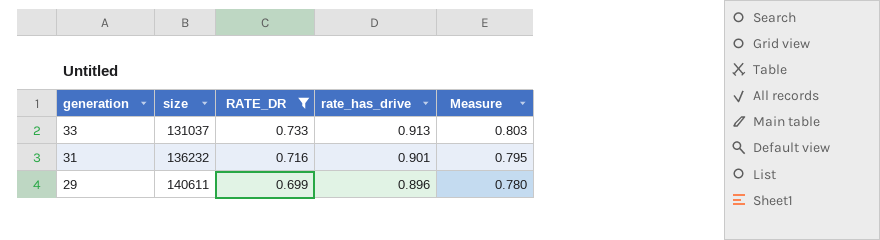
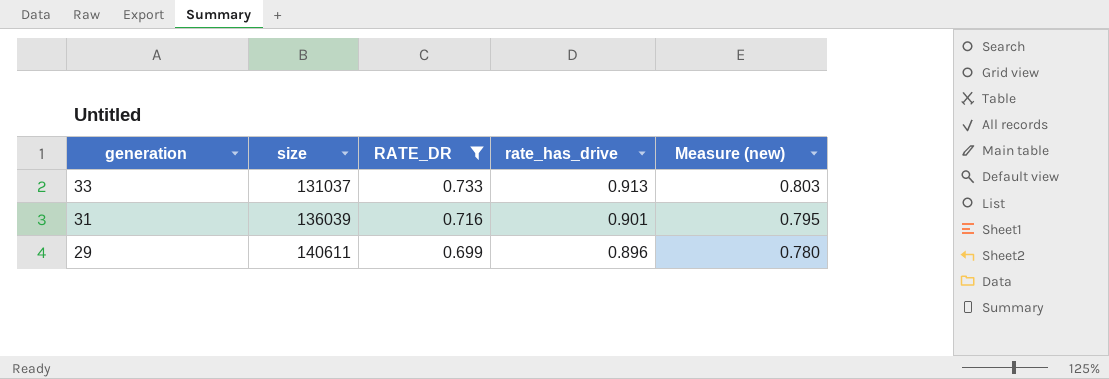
column name: Measure -> Measure (new)
31 | size: 136232 -> 136039

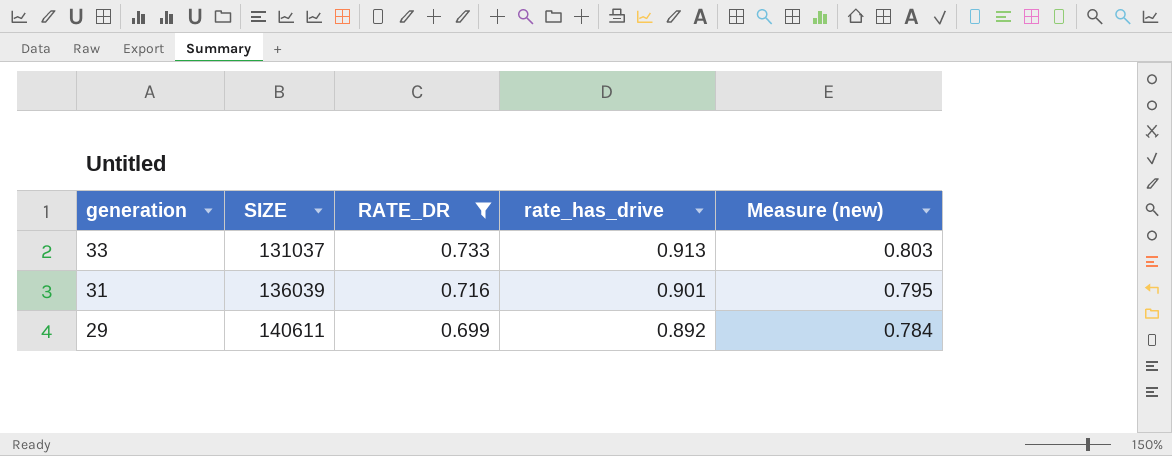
column name: size -> SIZE
29 | rate_has_drive: 0.896 -> 0.892
29 | Measure (new): 0.780 -> 0.784

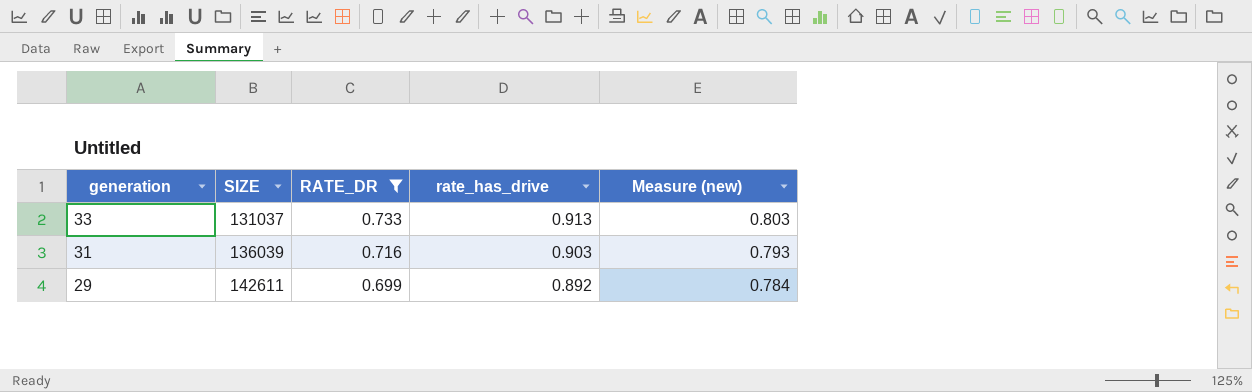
31 | rate_has_drive: 0.901 -> 0.903
31 | Measure (new): 0.795 -> 0.793
29 | SIZE: 140611 -> 142611

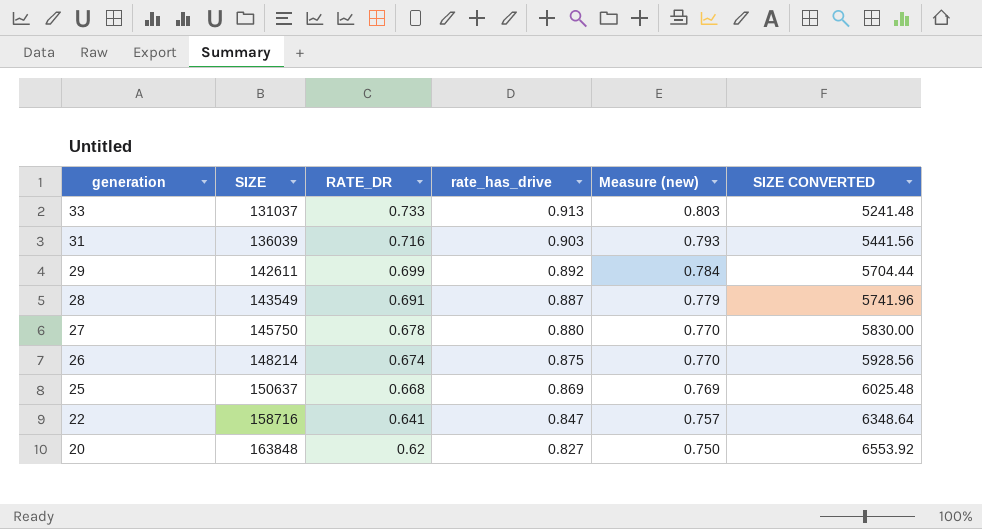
filter: RATE_DR >= 0.699 -> none
column SIZE CONVERTED | formula: none -> [SIZE] * 0.04

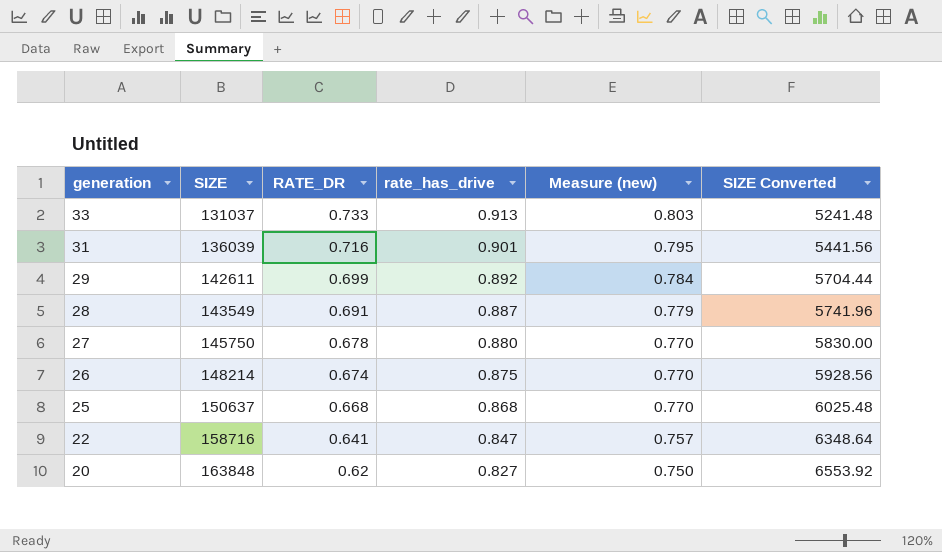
column name: SIZE CONVERTED -> SIZE Converted
31 | rate_has_drive: 0.903 -> 0.901
31 | Measure (new): 0.793 -> 0.795
25 | rate_has_drive: 0.869 -> 0.868
25 | Measure (new): 0.769 -> 0.770

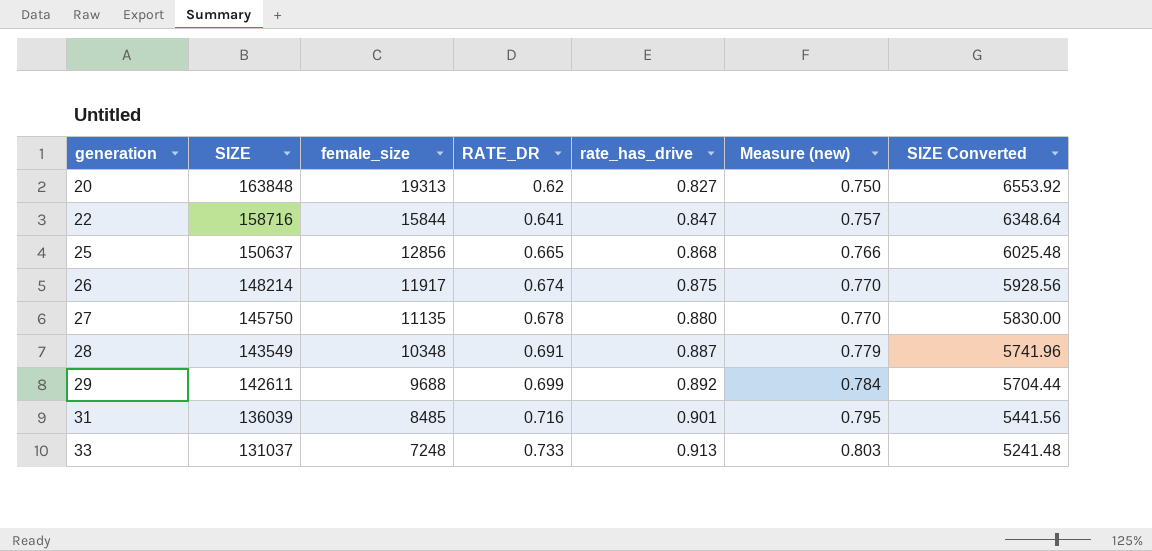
row order: generation descending -> generation ascending
column female_size | position: none -> 3
25 | RATE_DR: 0.668 -> 0.665
25 | Measure (new): 0.770 -> 0.766

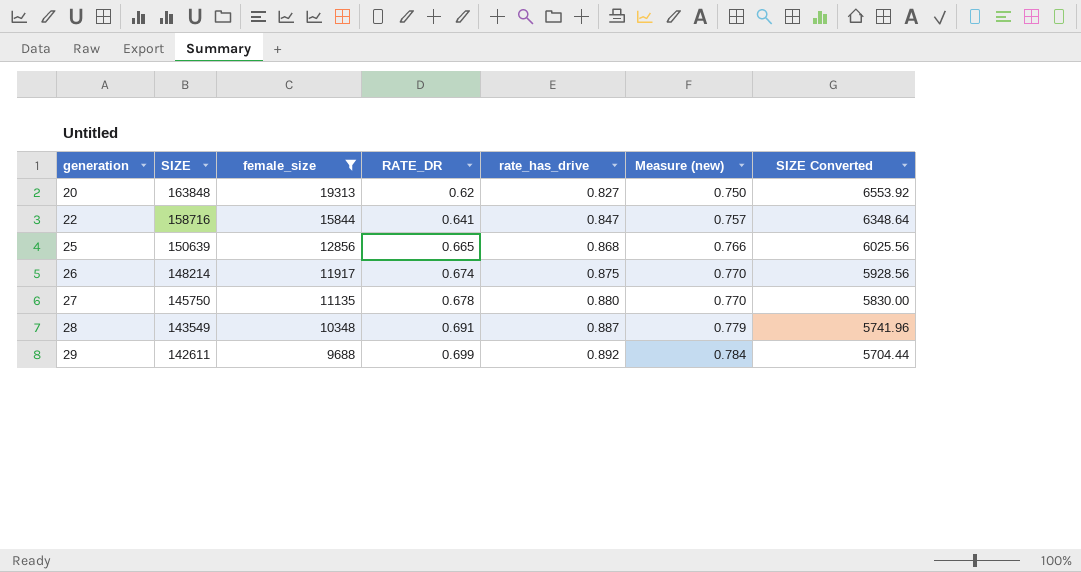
filter: none -> female_size >= 9688
25 | SIZE: 150637 -> 150639
25 | SIZE Converted: 6025.48 -> 6025.56

